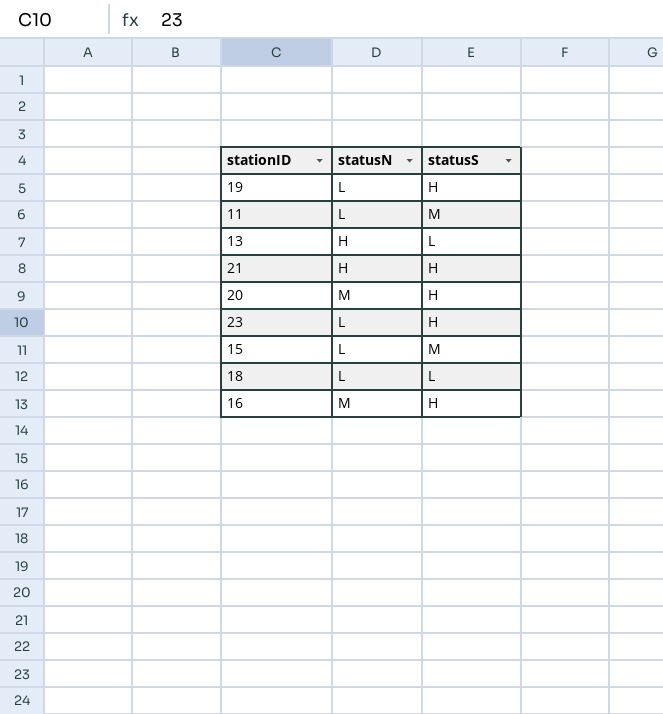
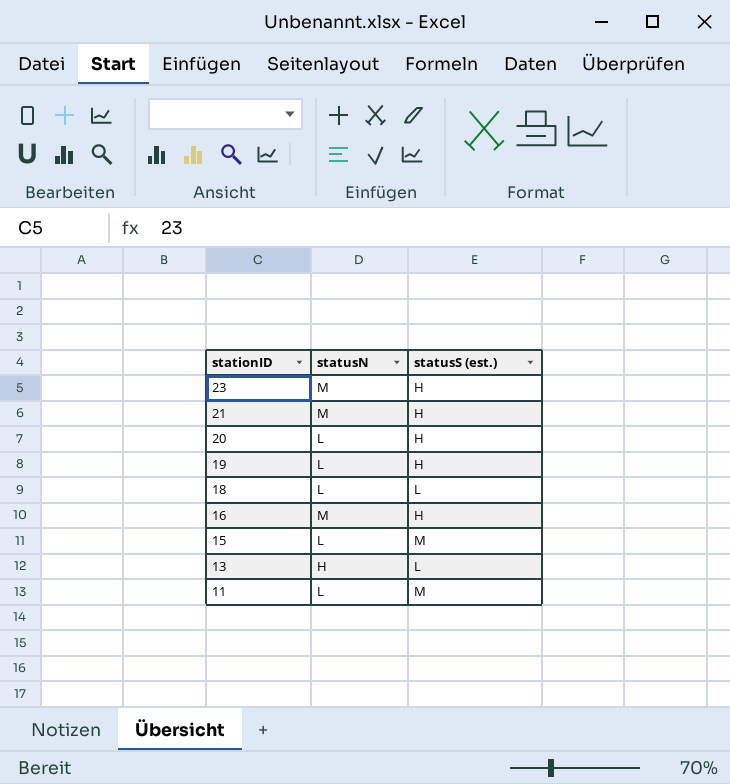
row order: none -> stationID descending
column name: statusS -> statusS (est.)
23 | statusN: L -> M
21 | statusN: H -> M
20 | statusN: M -> L

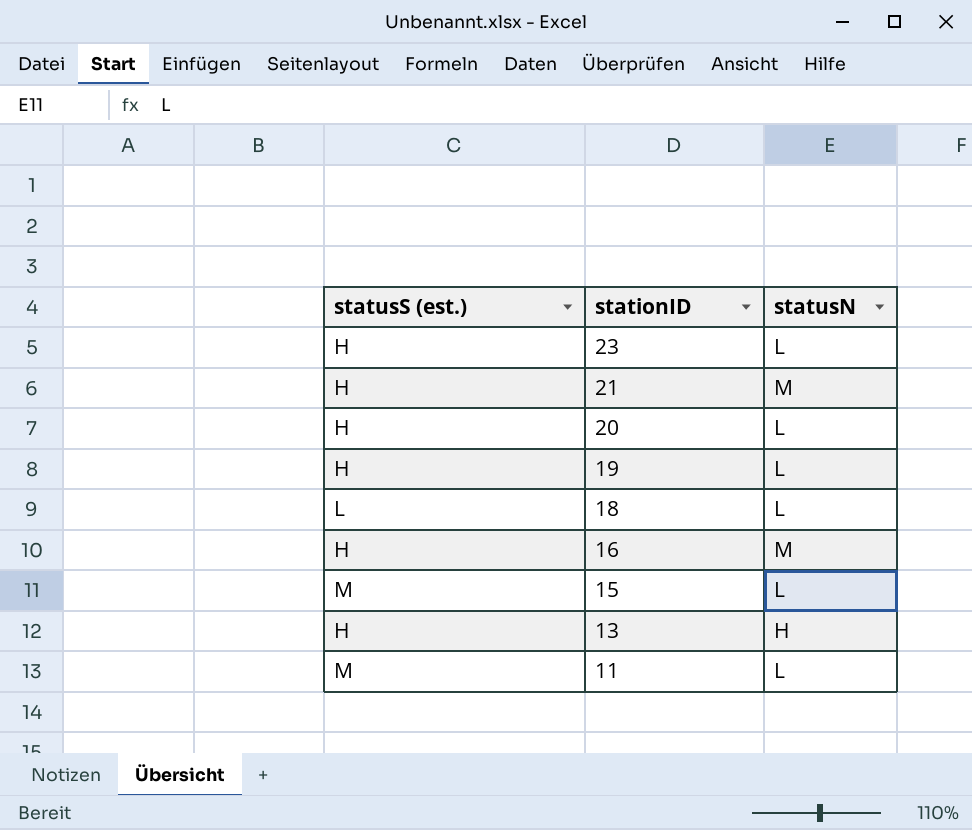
column statusS (est.) | position: 3 -> 1
23 | statusN: M -> L
13 | statusS (est.): L -> H

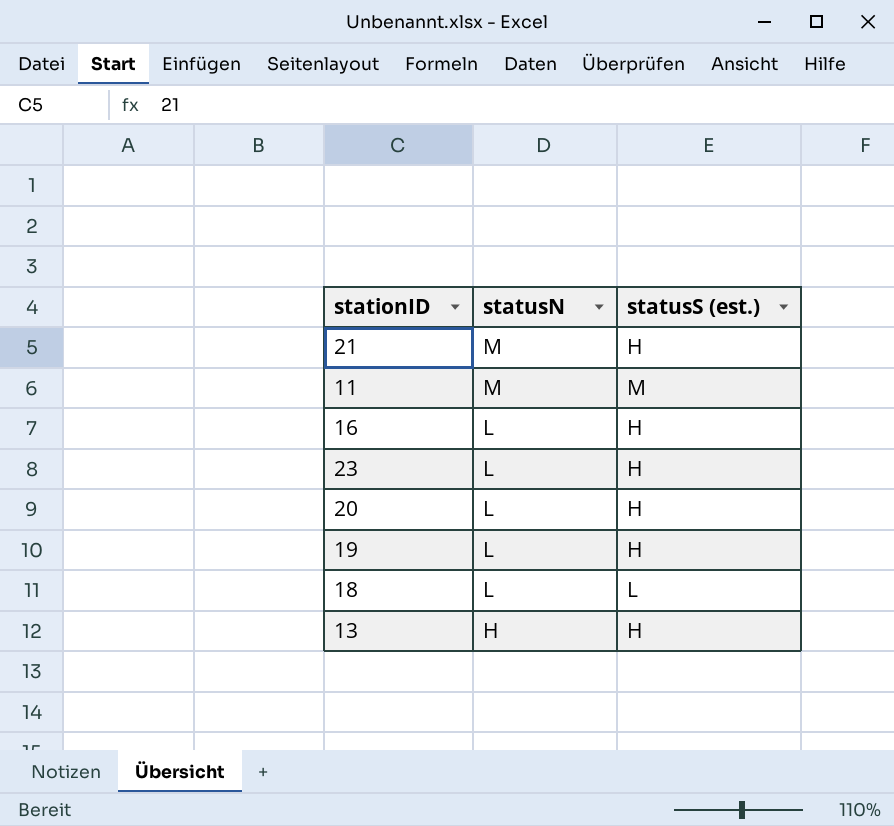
row order: stationID descending -> statusN descending
column statusS (est.) | position: 1 -> 3
row 15: M | L -> none
11 | statusN: L -> M
16 | statusN: M -> L

